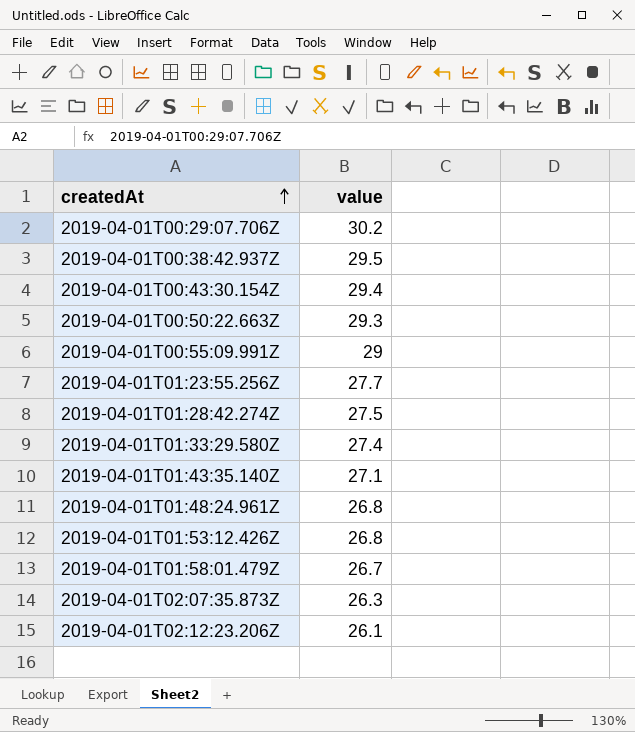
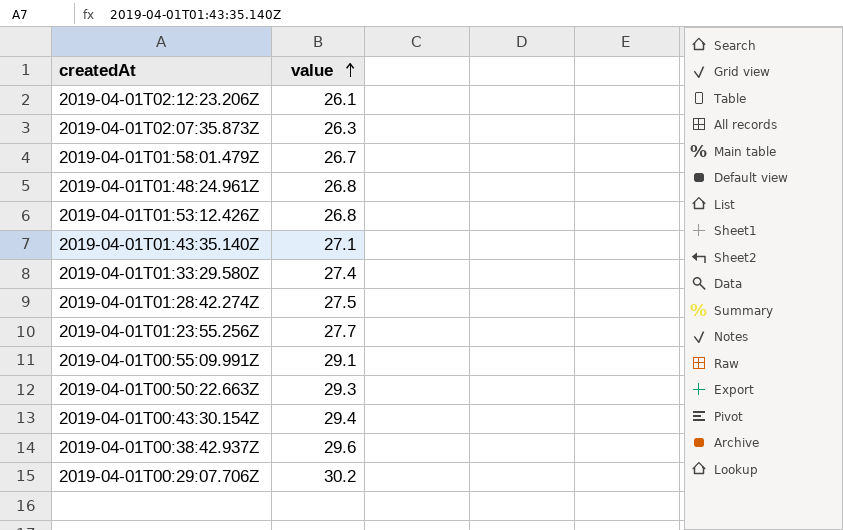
row order: createdAt ascending -> value ascending
2019-04-01T00:55:09.991Z | value: 29 -> 29.1
2019-04-01T00:38:42.937Z | value: 29.5 -> 29.6

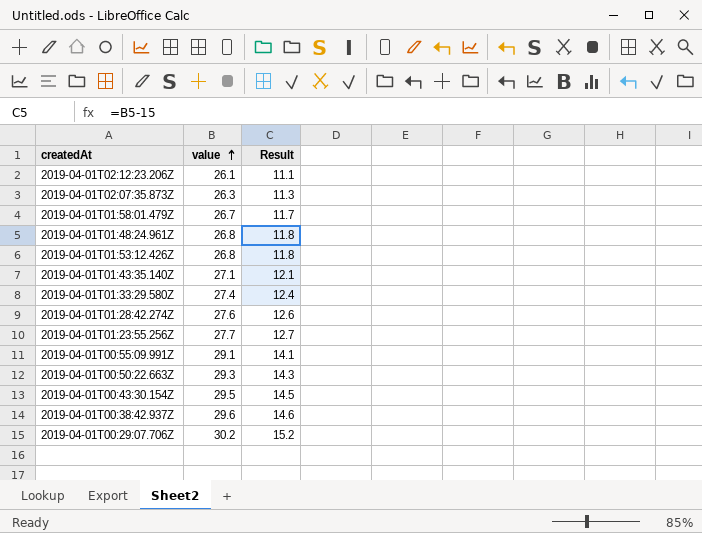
column Result | formula: none -> [value] - 15
2019-04-01T01:28:42.274Z | value: 27.5 -> 27.6
2019-04-01T00:43:30.154Z | value: 29.4 -> 29.5

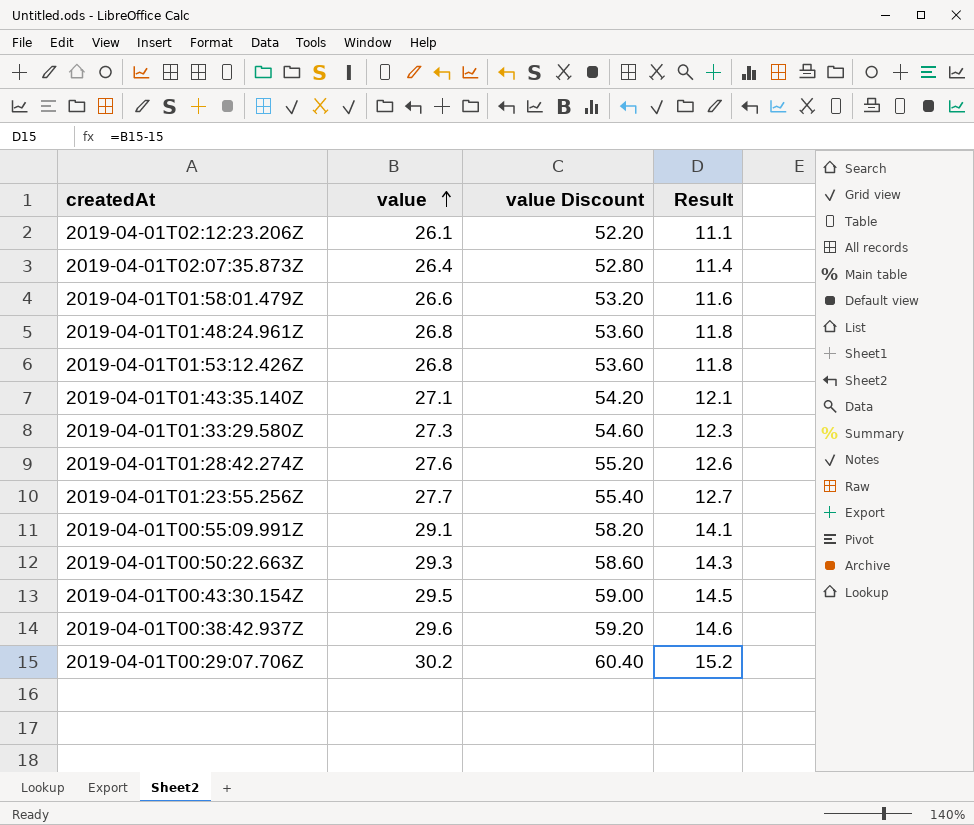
column value Discount | formula: none -> [value] * 2
2019-04-01T02:07:35.873Z | value: 26.3 -> 26.4
2019-04-01T02:07:35.873Z | Result: 11.3 -> 11.4
2019-04-01T01:58:01.479Z | value: 26.7 -> 26.6
2019-04-01T01:58:01.479Z | Result: 11.7 -> 11.6
2019-04-01T01:33:29.580Z | value: 27.4 -> 27.3
2019-04-01T01:33:29.580Z | Result: 12.4 -> 12.3

